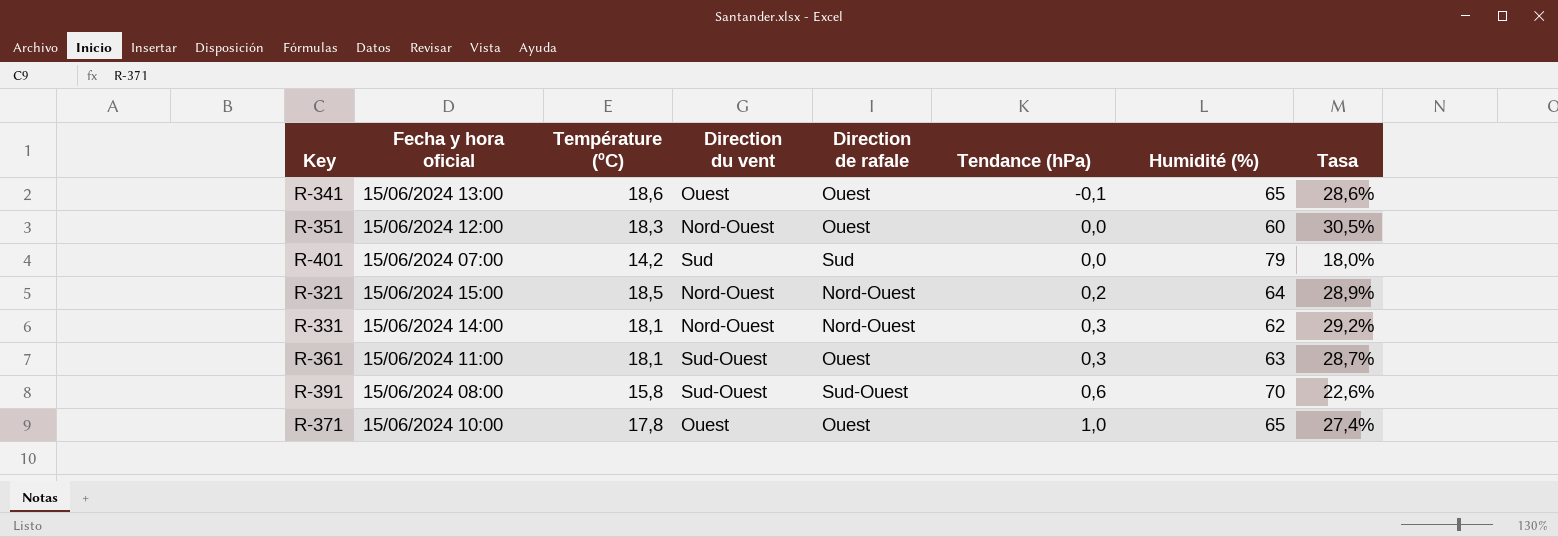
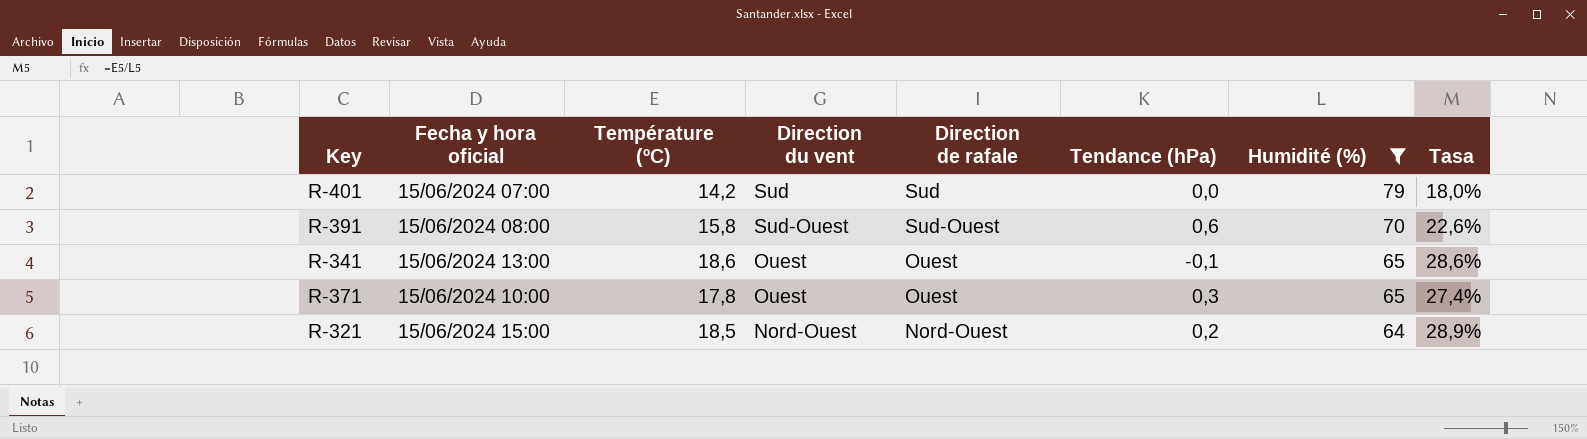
filter: none -> Humidité (%) >= 64
row order: Tendance (hPa) ascending -> Humidité (%) descending
R-371 | Tendance (hPa): 1,0 -> 0,3

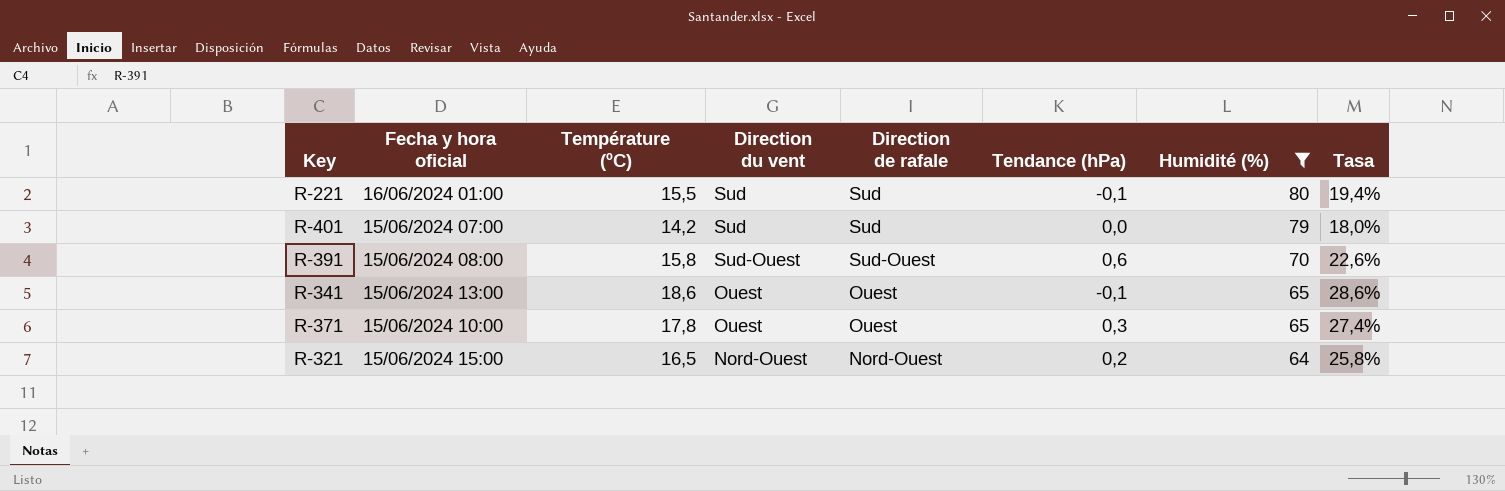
row R-221: none -> 16/06/2024 01:00 | 15,5 | Sud | Sud | -0,1 | 80 | 19,4%
R-321 | Température (ºC): 18,5 -> 16,5
R-321 | Tasa: 28,9% -> 25,8%

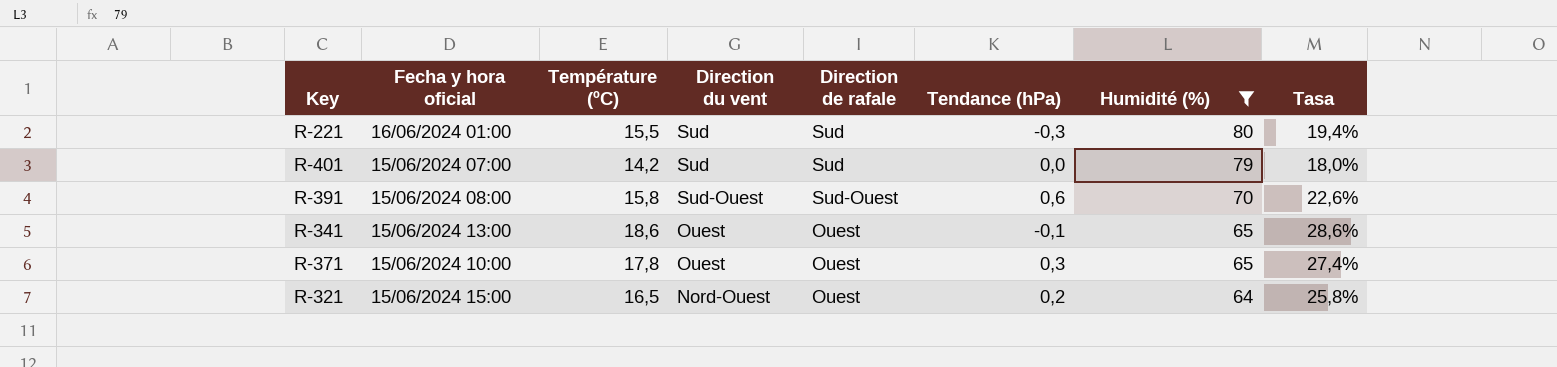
R-221 | Tendance (hPa): -0,1 -> -0,3
R-321 | Direction de rafale: Nord-Ouest -> Ouest

